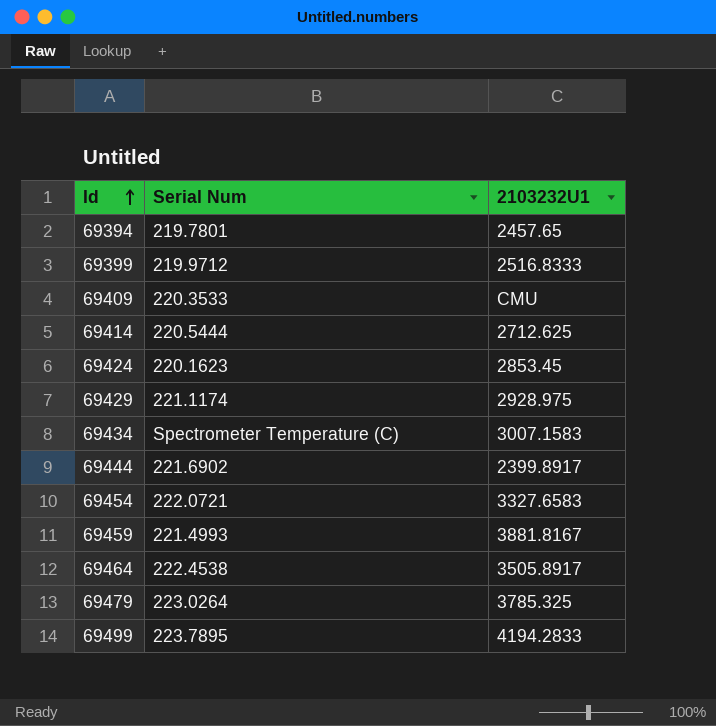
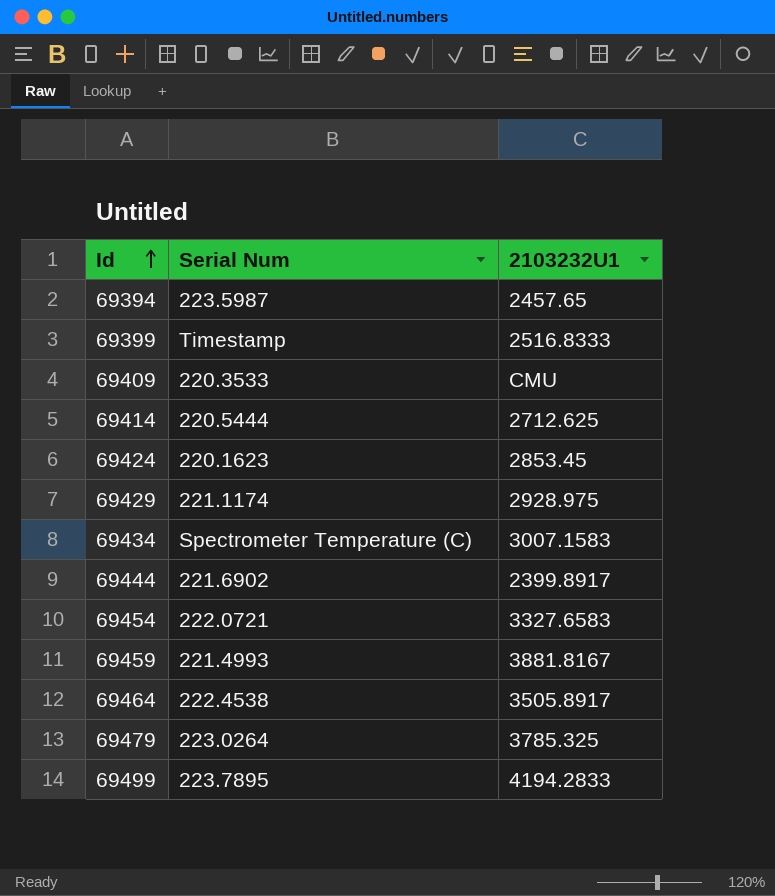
69394 | Serial Num: 219.7801 -> 223.5987
69399 | Serial Num: 219.9712 -> Timestamp

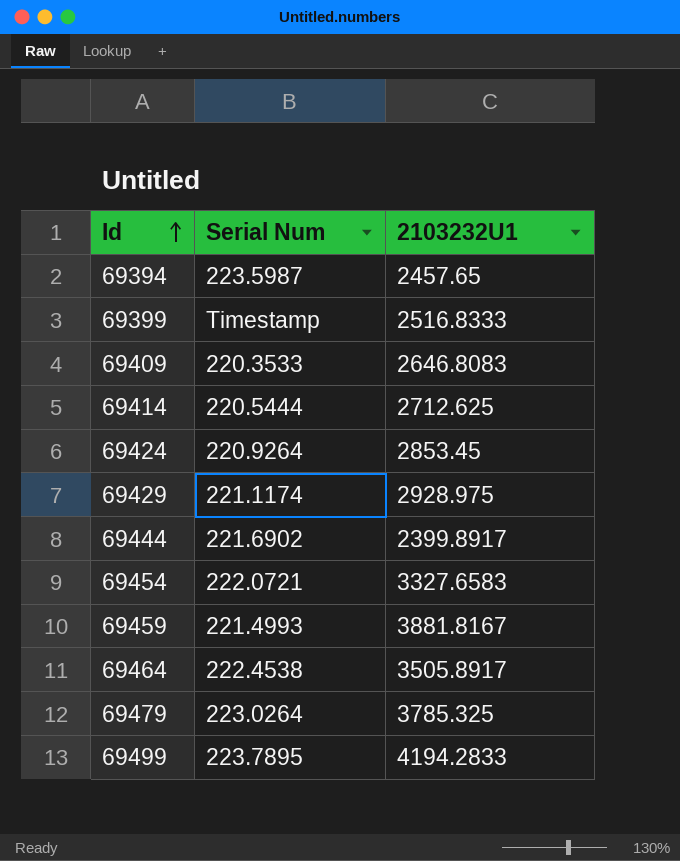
row 69434: Spectrometer Temperature (C) | 3007.1583 -> none
69409 | 2103232U1: CMU -> 2646.8083
69424 | Serial Num: 220.1623 -> 220.9264

